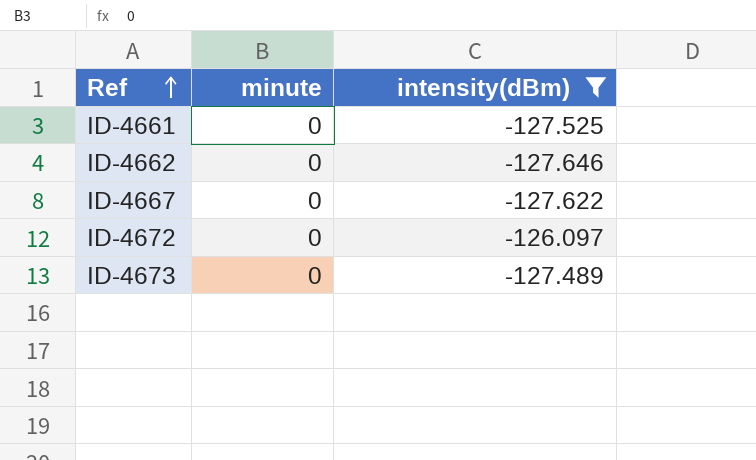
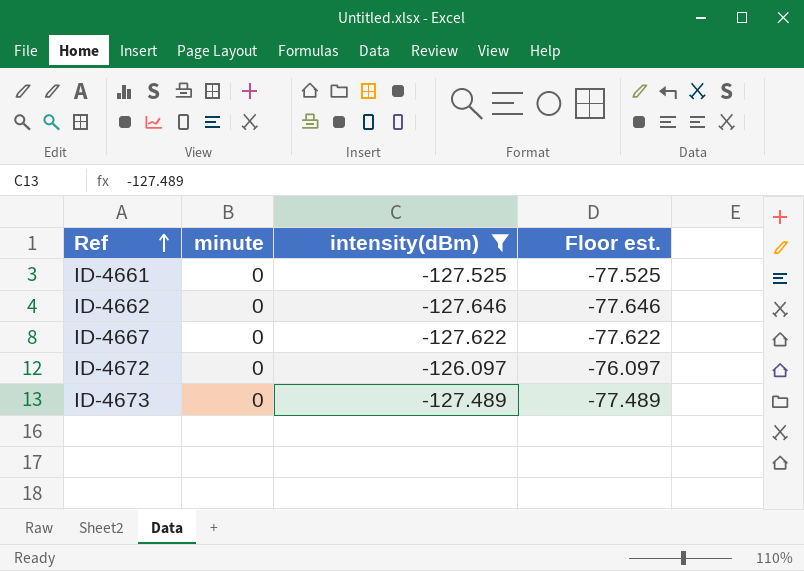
column Floor est. | formula: none -> [intensity(dBm)] + 50

